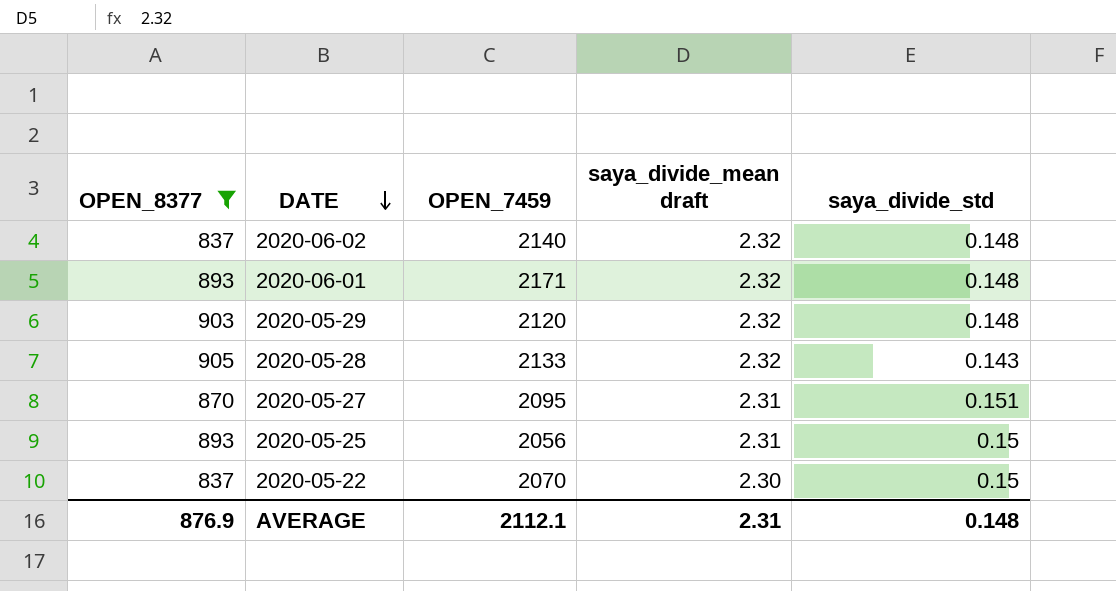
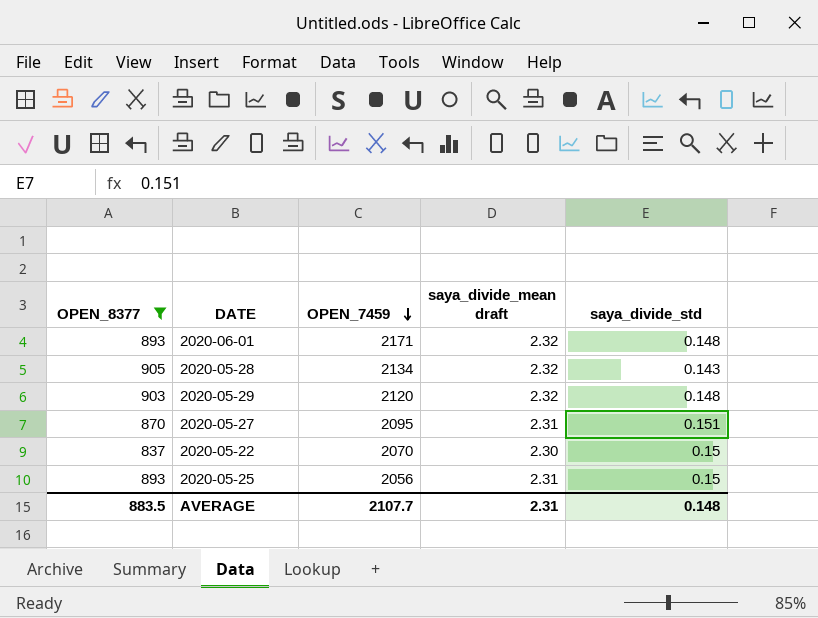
row order: DATE descending -> OPEN_7459 descending
row 2020-06-02: 837 | 2140 | 2.32 | 0.148 -> none
2020-05-28 | OPEN_7459: 2133 -> 2134
AVERAGE | OPEN_8377: 876.9 -> 883.5
AVERAGE | OPEN_7459: 2112.1 -> 2107.7

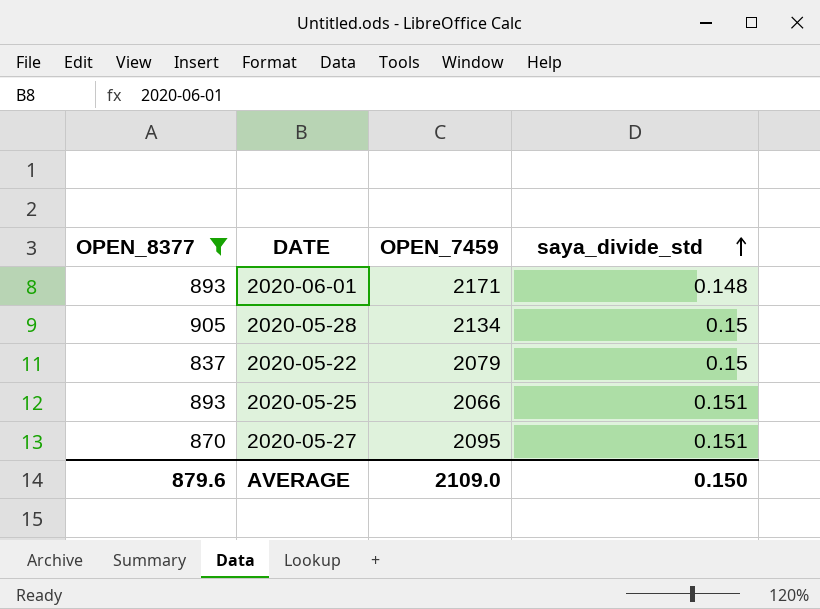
row order: OPEN_7459 descending -> saya_divide_std ascending
column saya_divide_mean draft | position: 4 -> none
row 2020-05-29: 903 | 2120 | 2.32 | 0.148 -> none
2020-05-28 | saya_divide_std: 0.143 -> 0.15
2020-05-22 | OPEN_7459: 2070 -> 2079
2020-05-25 | OPEN_7459: 2056 -> 2066
2020-05-25 | saya_divide_std: 0.15 -> 0.151
AVERAGE | OPEN_8377: 883.5 -> 879.6
AVERAGE | OPEN_7459: 2107.7 -> 2109.0
AVERAGE | saya_divide_std: 0.148 -> 0.150

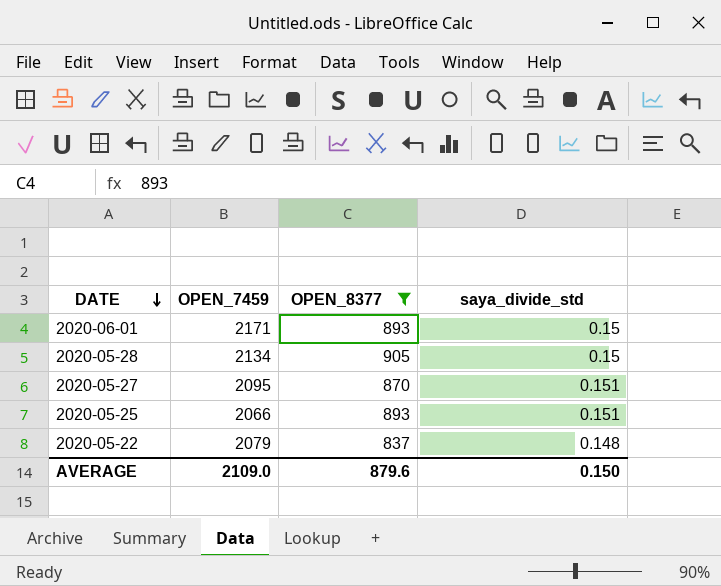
row order: saya_divide_std ascending -> DATE descending
column OPEN_8377 | position: 1 -> 3
2020-06-01 | saya_divide_std: 0.148 -> 0.15
2020-05-22 | saya_divide_std: 0.15 -> 0.148

